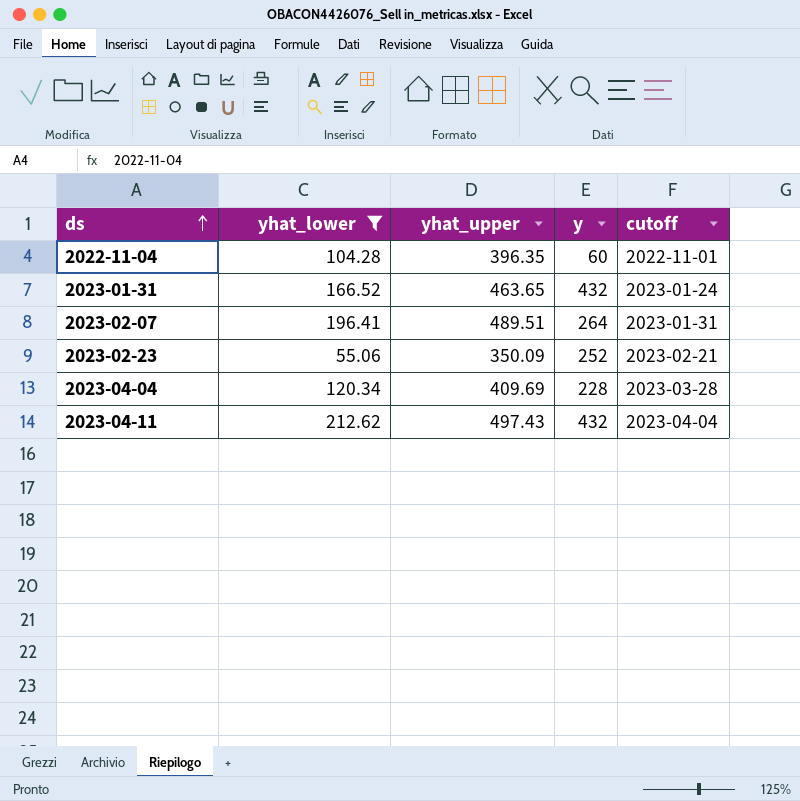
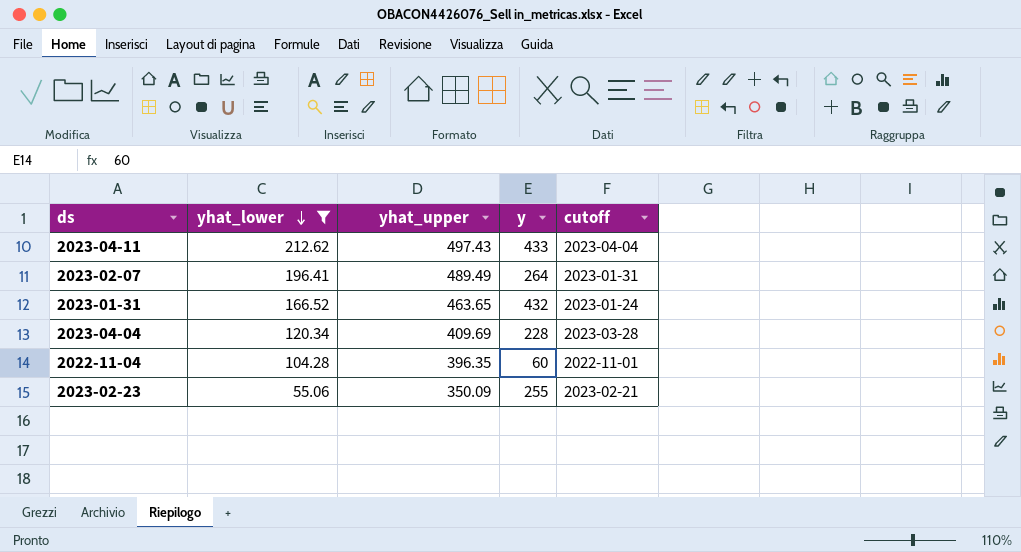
row order: ds ascending -> yhat_lower descending
2023-04-11 | y: 432 -> 433
2023-02-07 | yhat_upper: 489.51 -> 489.49
2023-02-23 | y: 252 -> 255

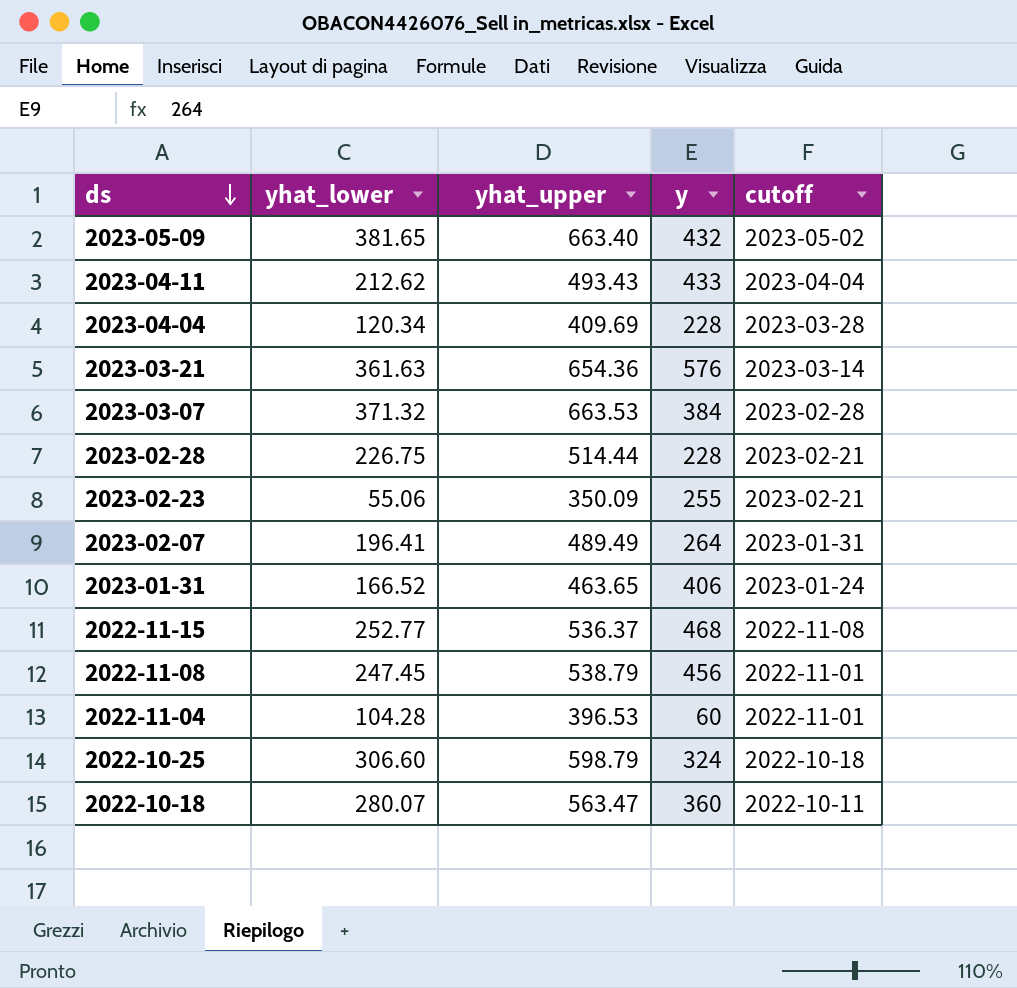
filter: yhat_lower <= 212.62 -> none
row order: yhat_lower descending -> ds descending
2023-04-11 | yhat_upper: 497.43 -> 493.43
2023-01-31 | y: 432 -> 406
2022-11-04 | yhat_upper: 396.35 -> 396.53

